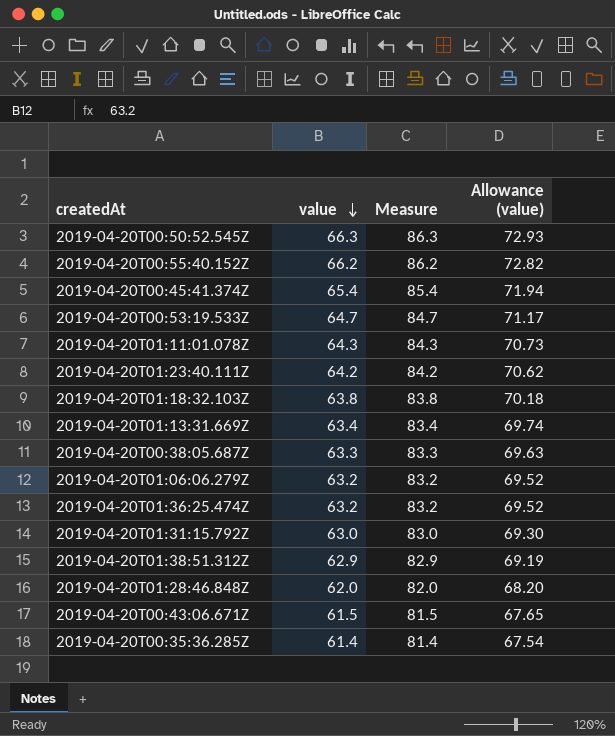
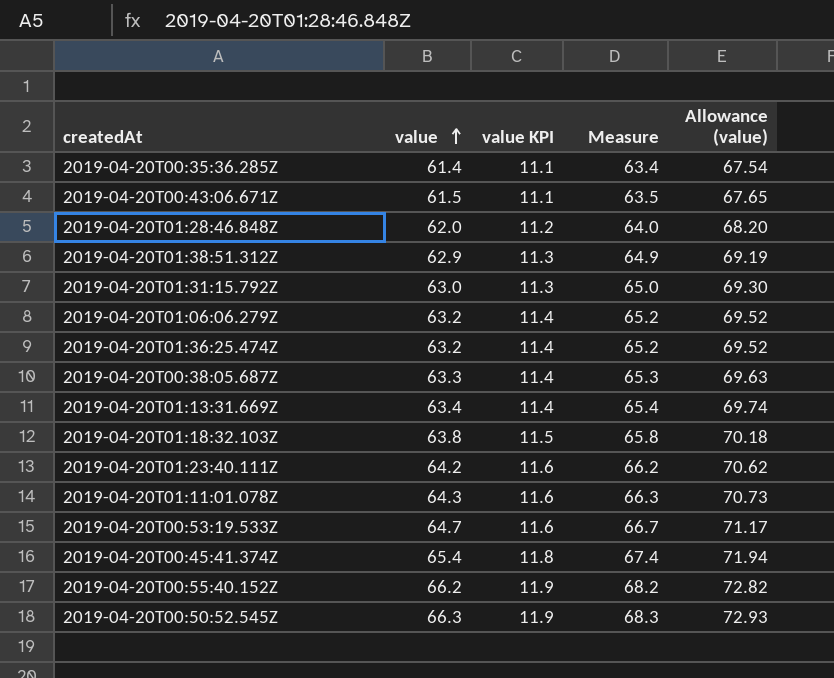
row order: value descending -> value ascending
column value KPI | formula: none -> [value] * 0.18
column Measure | formula: [value] + 20 -> [value] + 2

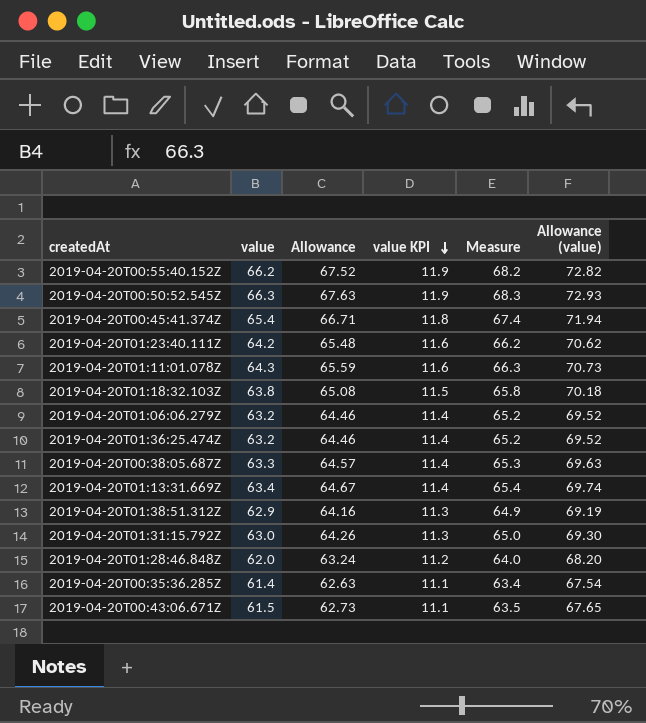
row order: value ascending -> value KPI descending
column Allowance | formula: none -> [value] * 1.02
row 2019-04-20T00:53:19.533Z: 64.7 | 11.6 | 66.7 | 71.17 -> none

